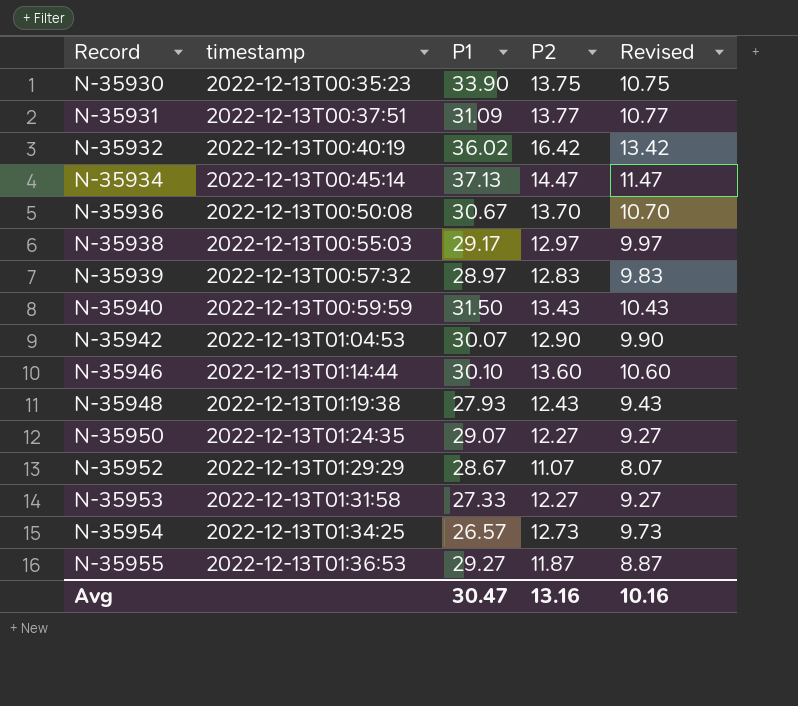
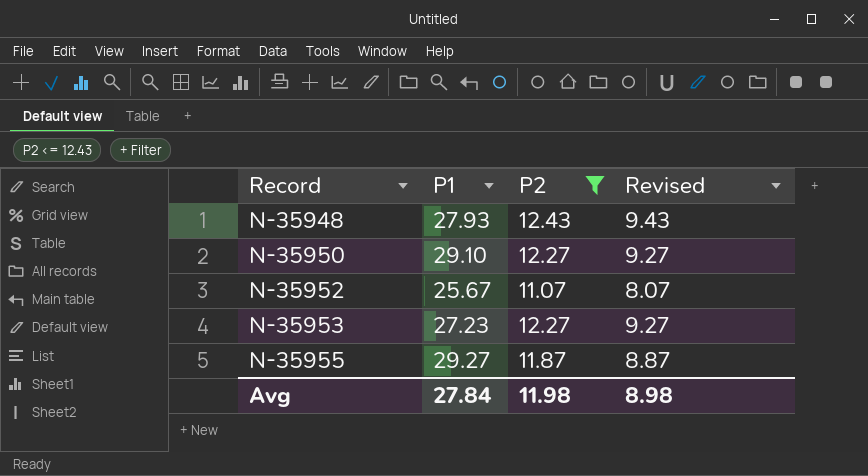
filter: none -> P2 <= 12.43
column timestamp | position: 2 -> none
N-35950 | P1: 29.07 -> 29.10
N-35952 | P1: 28.67 -> 25.67
N-35953 | P1: 27.33 -> 27.23
Avg | P1: 30.47 -> 27.84
Avg | P2: 13.16 -> 11.98
Avg | Revised: 10.16 -> 8.98

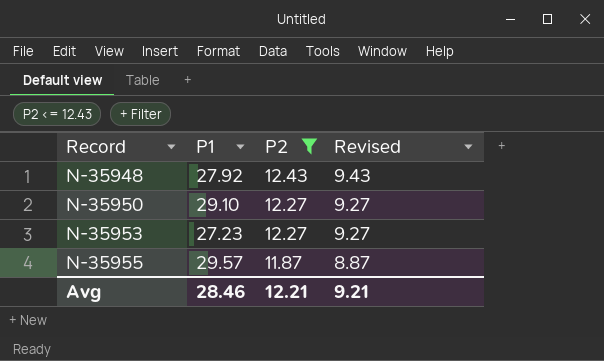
row N-35952: 25.67 | 11.07 | 8.07 -> none
N-35948 | P1: 27.93 -> 27.92
N-35955 | P1: 29.27 -> 29.57
Avg | P1: 27.84 -> 28.46
Avg | P2: 11.98 -> 12.21
Avg | Revised: 8.98 -> 9.21

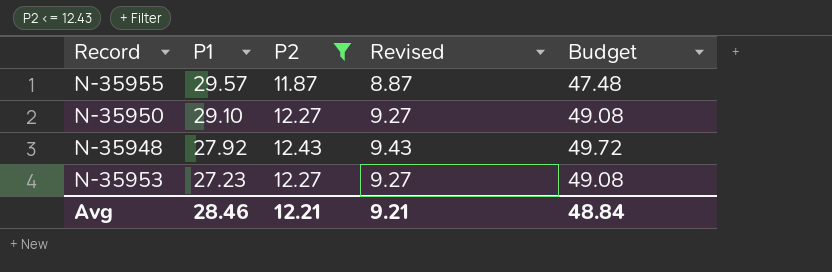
row order: Record ascending -> P1 descending
column Budget | formula: none -> [P2] * 4

